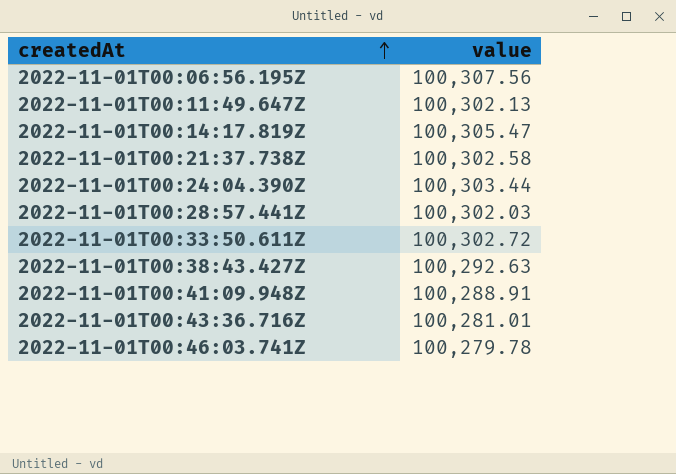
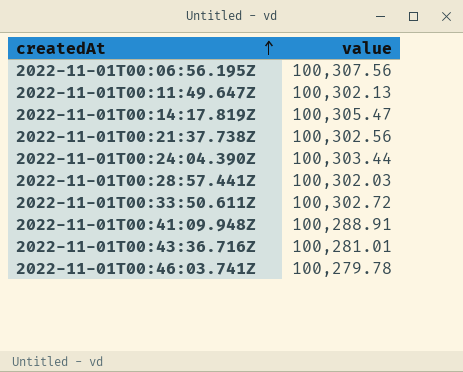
row 2022-11-01T00:38:43.427Z: 100,292.63 -> none
2022-11-01T00:21:37.738Z | value: 100,302.58 -> 100,302.56

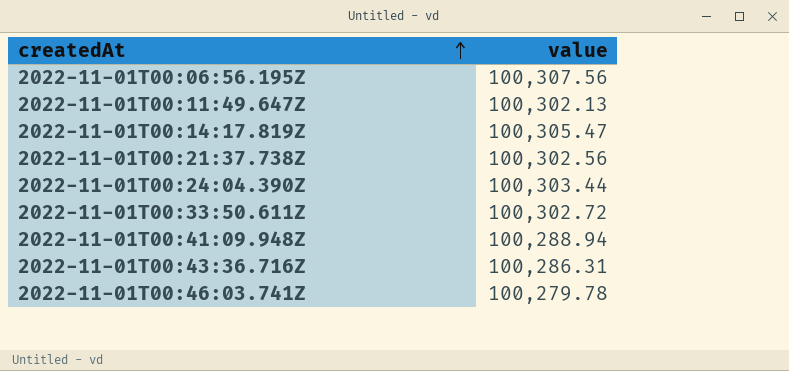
row 2022-11-01T00:28:57.441Z: 100,302.03 -> none
2022-11-01T00:41:09.948Z | value: 100,288.91 -> 100,288.94
2022-11-01T00:43:36.716Z | value: 100,281.01 -> 100,286.31

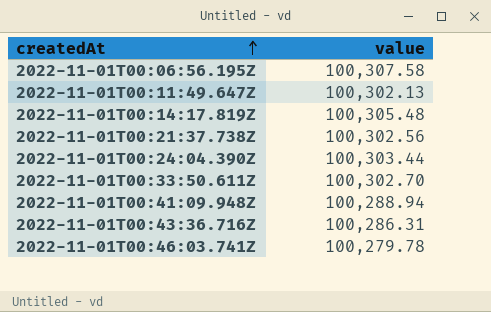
2022-11-01T00:06:56.195Z | value: 100,307.56 -> 100,307.58
2022-11-01T00:14:17.819Z | value: 100,305.47 -> 100,305.48
2022-11-01T00:33:50.611Z | value: 100,302.72 -> 100,302.70

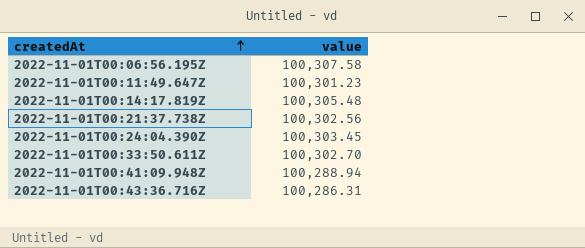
row 2022-11-01T00:46:03.741Z: 100,279.78 -> none
2022-11-01T00:11:49.647Z | value: 100,302.13 -> 100,301.23
2022-11-01T00:24:04.390Z | value: 100,303.44 -> 100,303.45

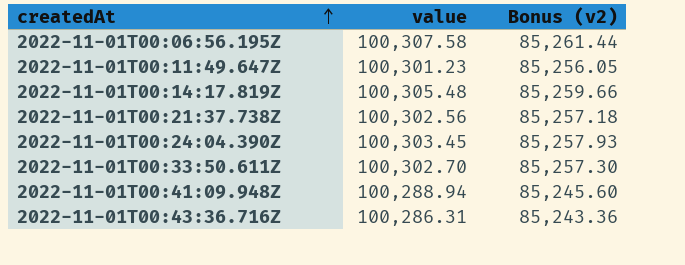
column Bonus (v2) | formula: none -> [value] * 0.85

